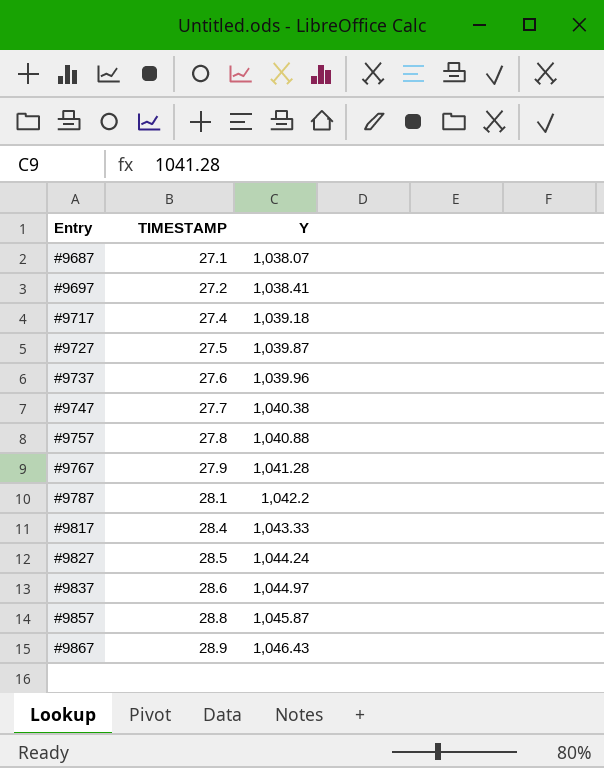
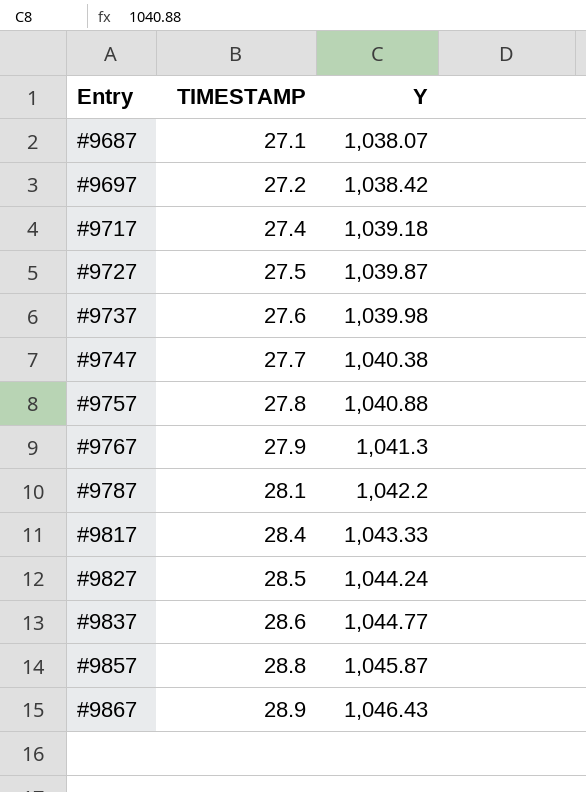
#9697 | Y: 1,038.41 -> 1,038.42
#9737 | Y: 1,039.96 -> 1,039.98
#9767 | Y: 1,041.28 -> 1,041.3
#9837 | Y: 1,044.97 -> 1,044.77

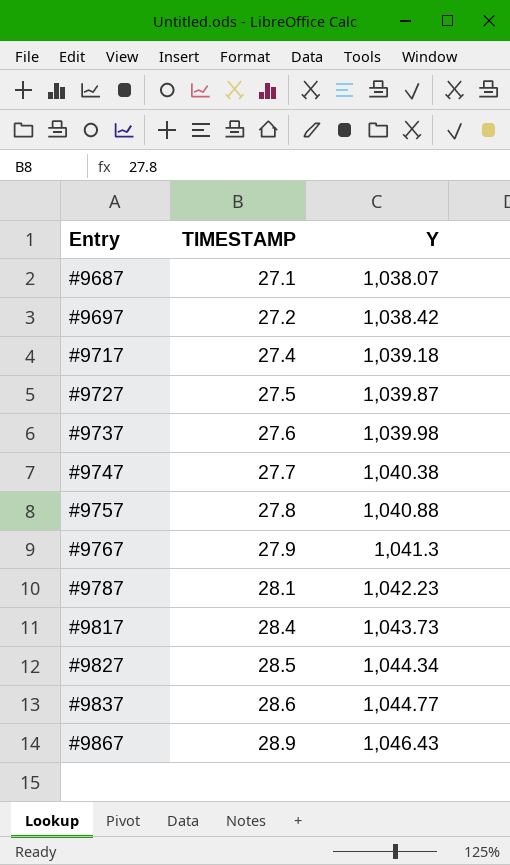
row #9857: 28.8 | 1,045.87 -> none
#9787 | Y: 1,042.2 -> 1,042.23
#9817 | Y: 1,043.33 -> 1,043.73
#9827 | Y: 1,044.24 -> 1,044.34

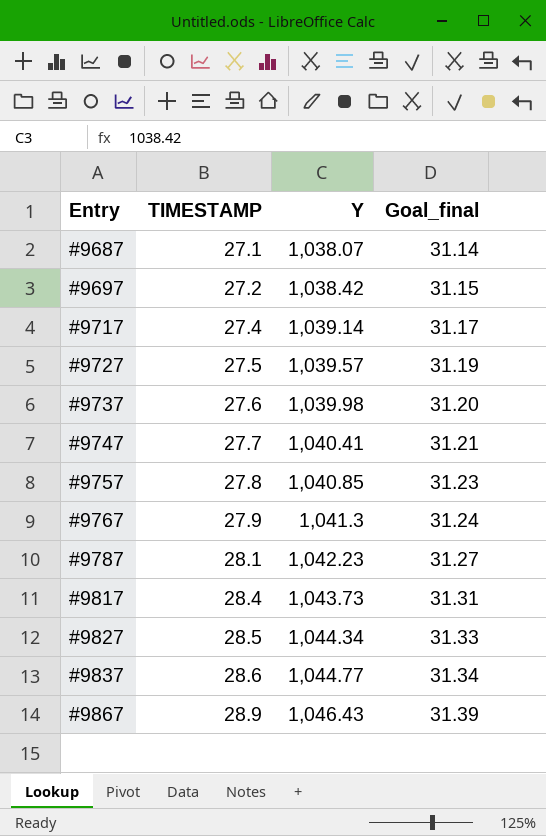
column Goal_final | formula: none -> [Y] * 0.03
#9717 | Y: 1,039.18 -> 1,039.14
#9727 | Y: 1,039.87 -> 1,039.57
#9747 | Y: 1,040.38 -> 1,040.41
#9757 | Y: 1,040.88 -> 1,040.85

